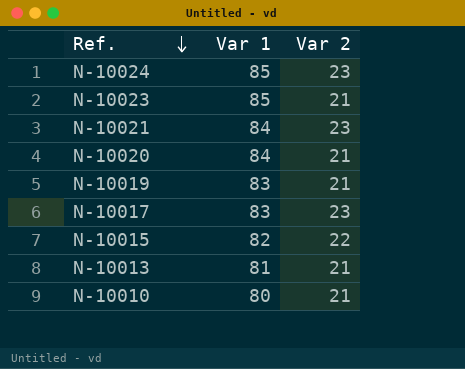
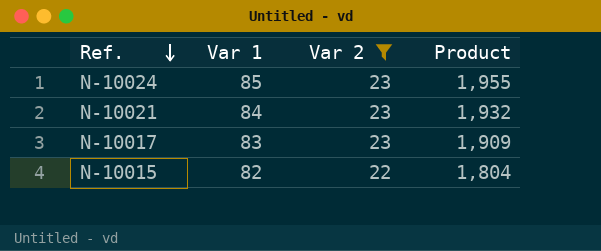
filter: none -> Var 2 != 21
column Product | formula: none -> [Var 1] * [Var 2]

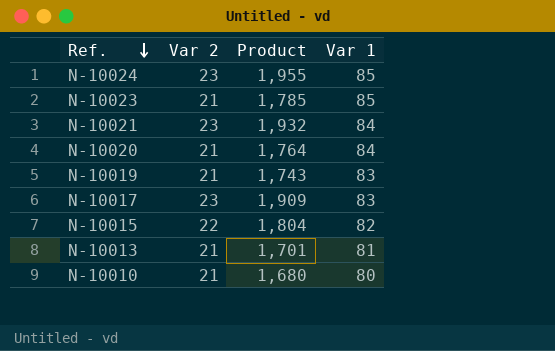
filter: Var 2 != 21 -> none
column Var 1 | position: 2 -> 4

